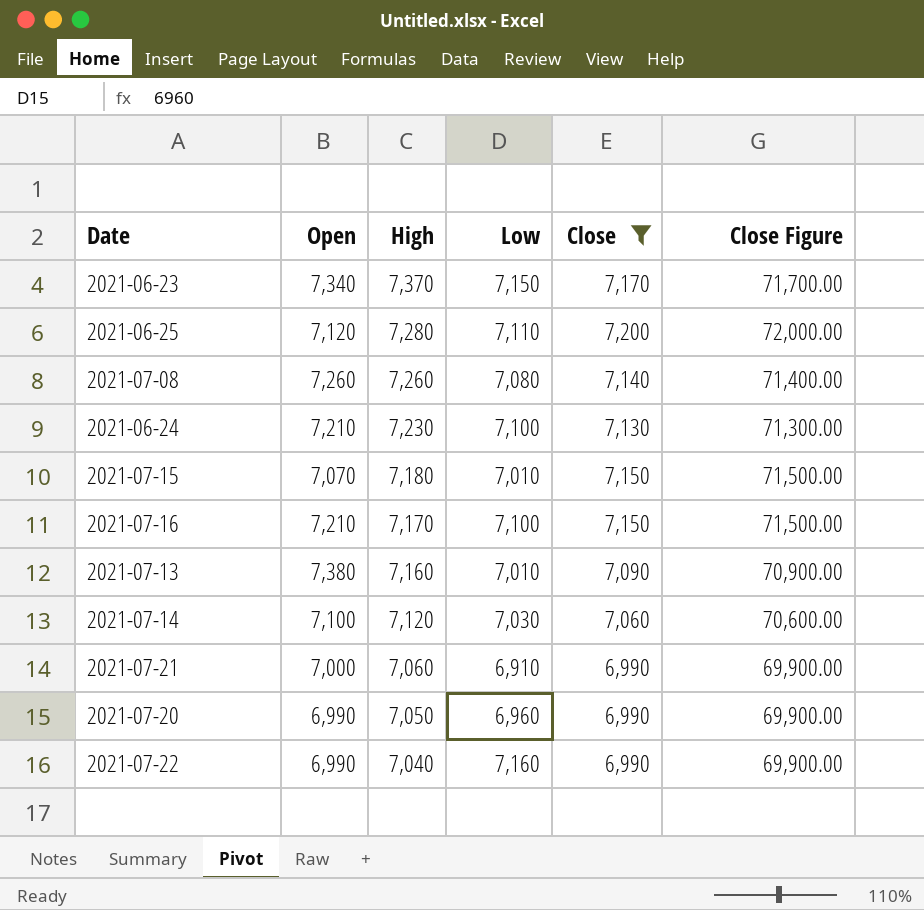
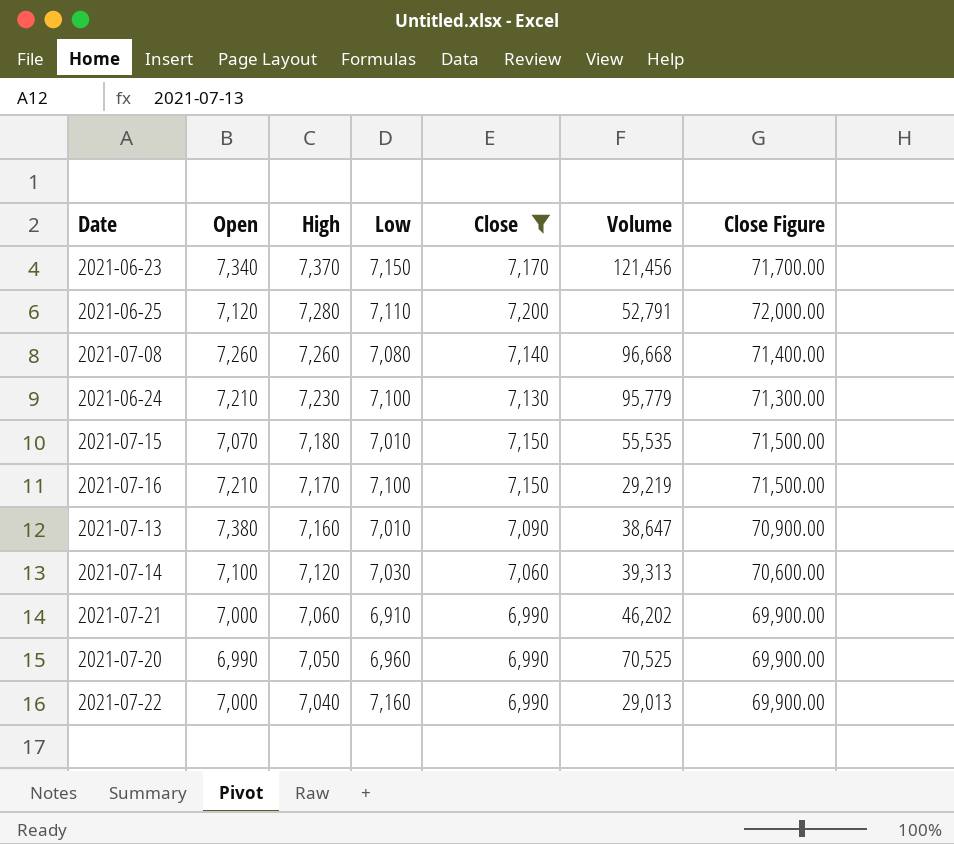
column Volume | position: none -> 6
2021-07-22 | Open: 6,990 -> 7,000

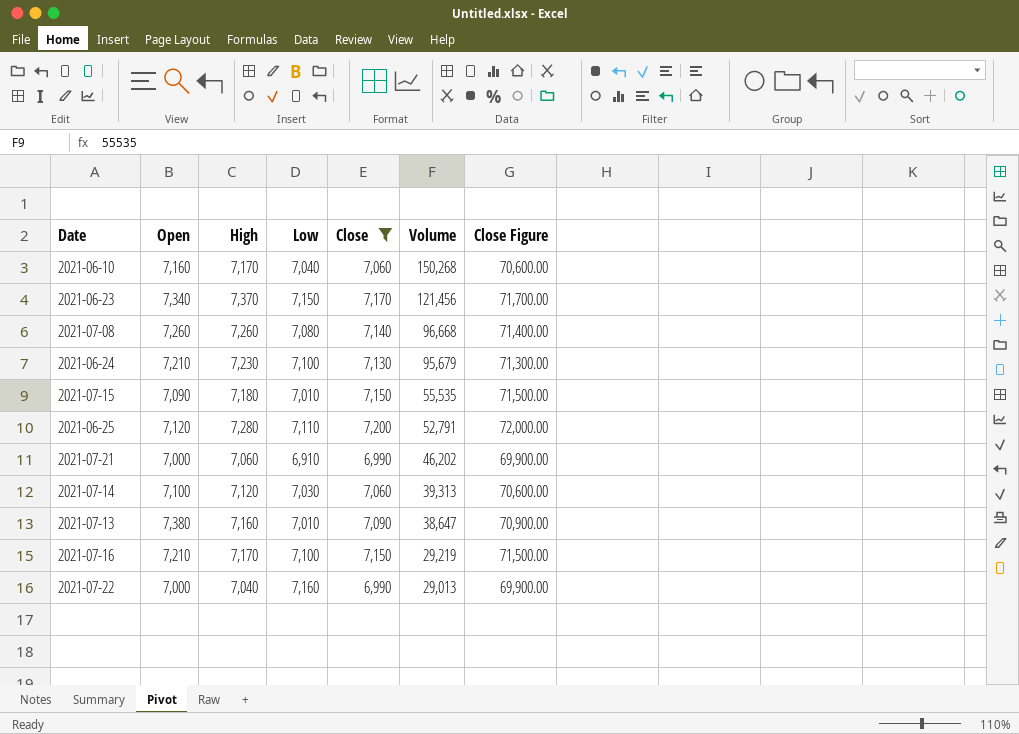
row order: High descending -> Volume descending
row 2021-07-20: 6,990 | 7,050 | 6,960 | 6,990 | 70,525 | 69,900.00 -> none
row 2021-06-10: none -> 7,160 | 7,170 | 7,040 | 7,060 | 150,268 | 70,600.00
2021-06-24 | Volume: 95,779 -> 95,679
2021-07-15 | Open: 7,070 -> 7,090

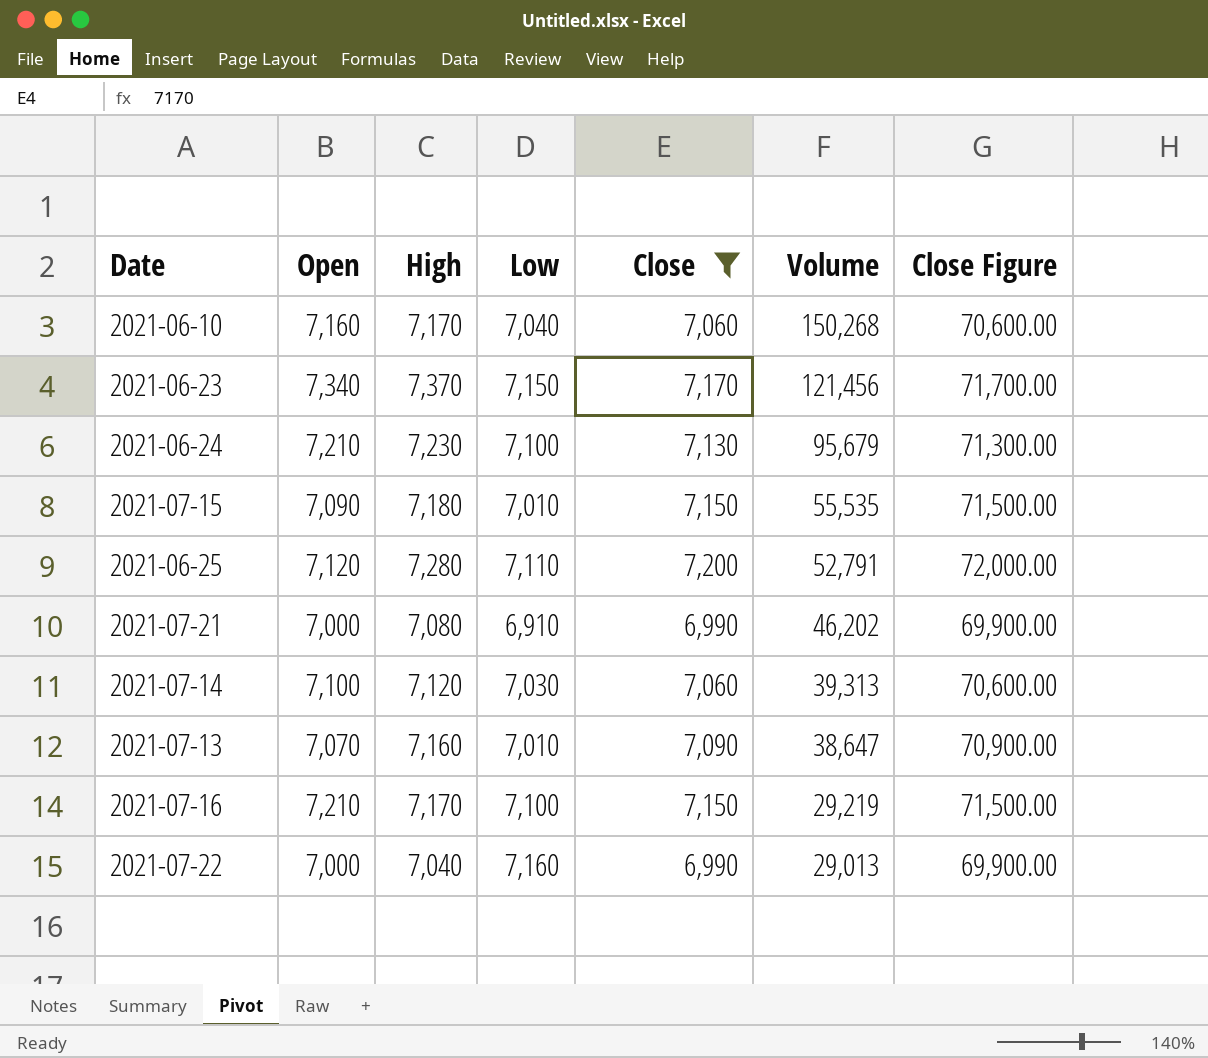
row 2021-07-08: 7,260 | 7,260 | 7,080 | 7,140 | 96,668 | 71,400.00 -> none
2021-07-21 | High: 7,060 -> 7,080
2021-07-13 | Open: 7,380 -> 7,070

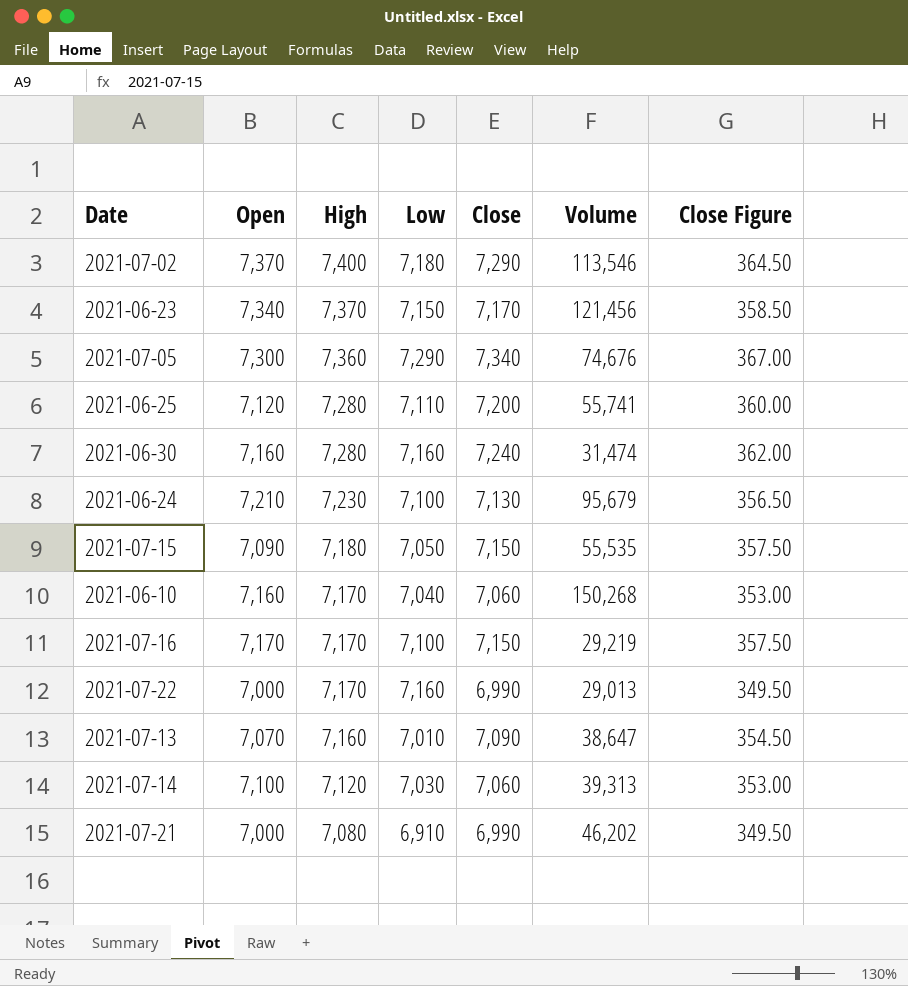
filter: Close <= 7,200 -> none
row order: Volume descending -> High descending
column Close Figure | formula: [Close] * 10 -> [Close] * 0.05
2021-06-25 | Volume: 52,791 -> 55,741
2021-07-15 | Low: 7,010 -> 7,050
2021-07-16 | Open: 7,210 -> 7,170
2021-07-22 | High: 7,040 -> 7,170

